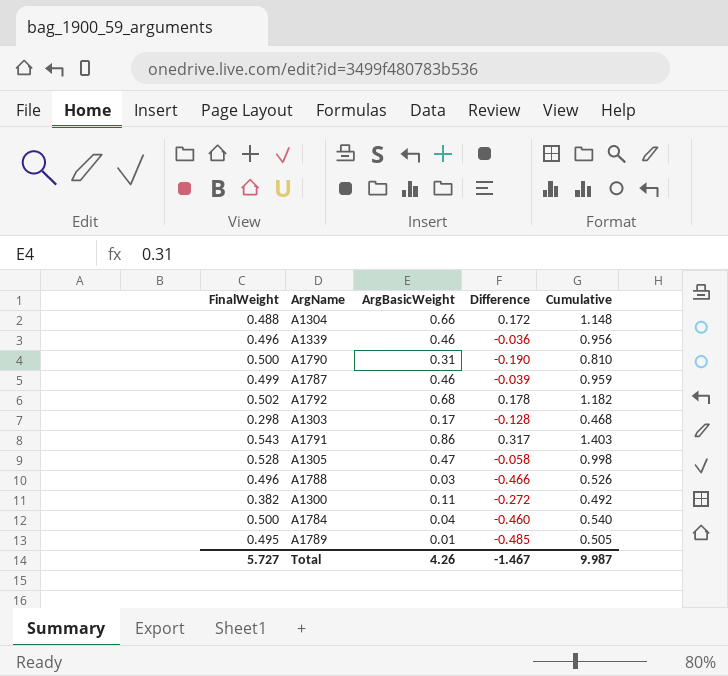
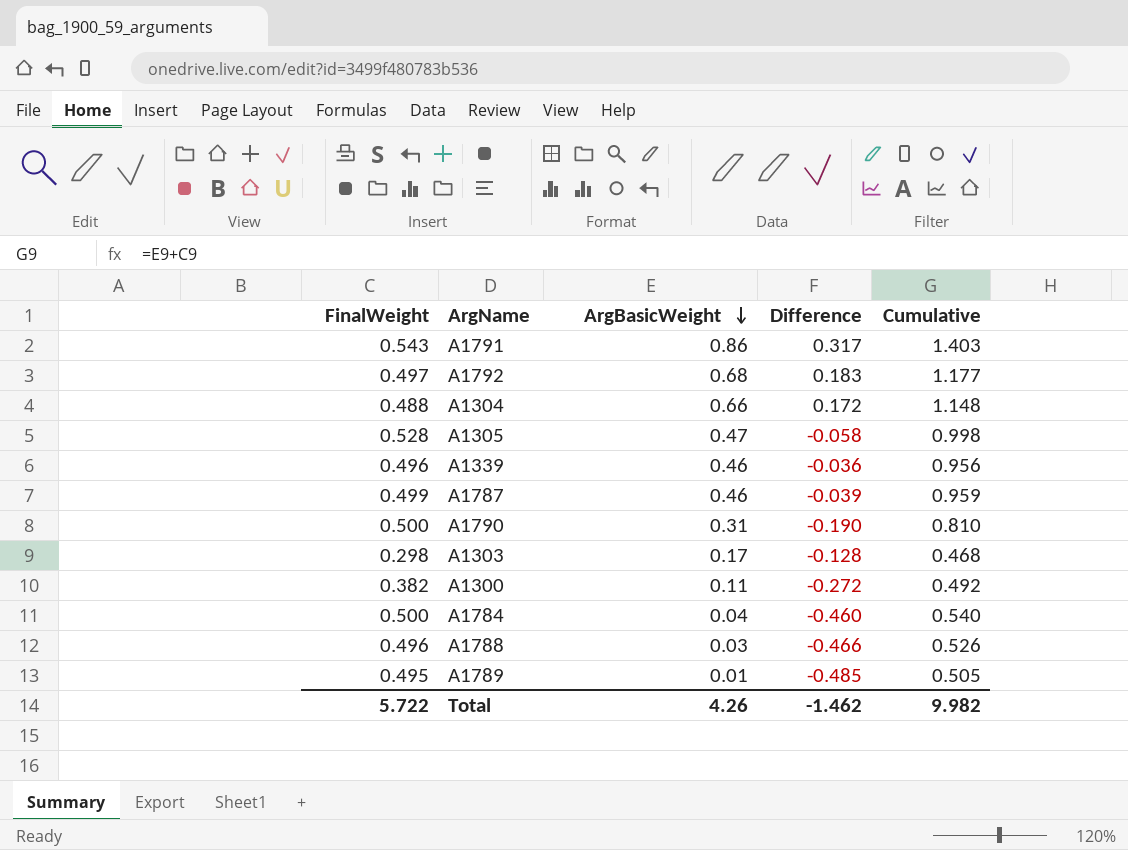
row order: none -> ArgBasicWeight descending
A1792 | FinalWeight: 0.502 -> 0.497
A1792 | Difference: 0.178 -> 0.183
A1792 | Cumulative: 1.182 -> 1.177
Total | FinalWeight: 5.727 -> 5.722
Total | Difference: -1.467 -> -1.462
Total | Cumulative: 9.987 -> 9.982

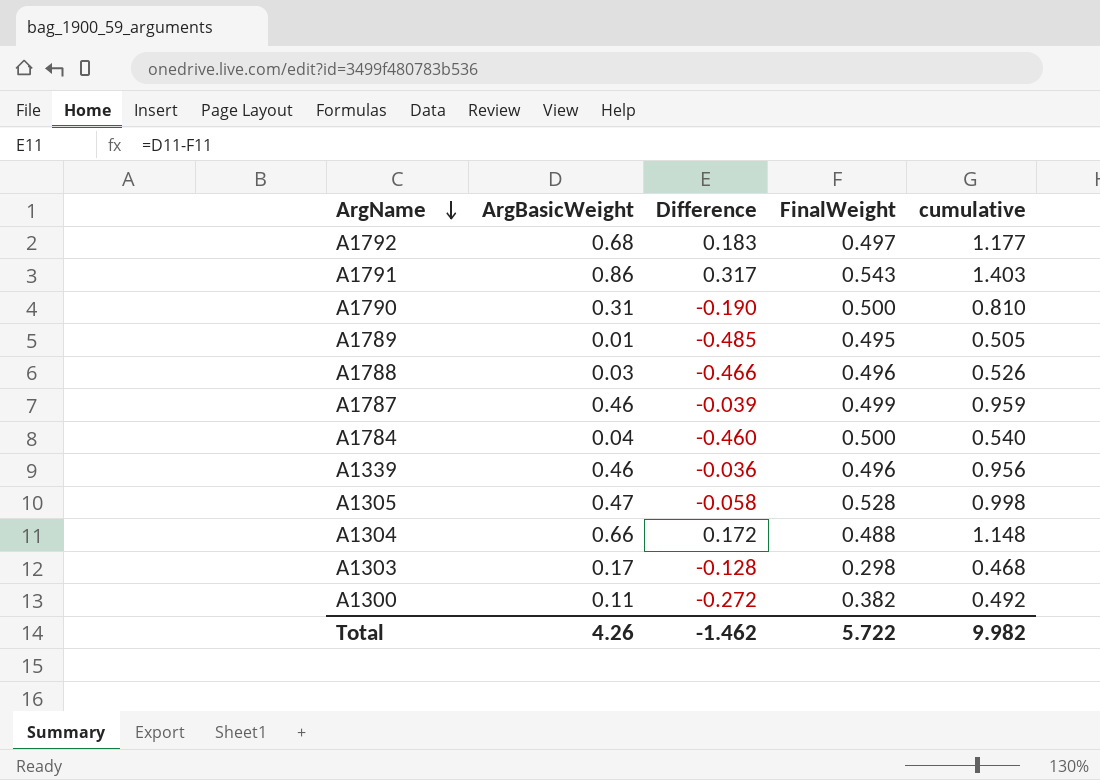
row order: ArgBasicWeight descending -> ArgName descending
column FinalWeight | position: 1 -> 4
column name: Cumulative -> cumulative

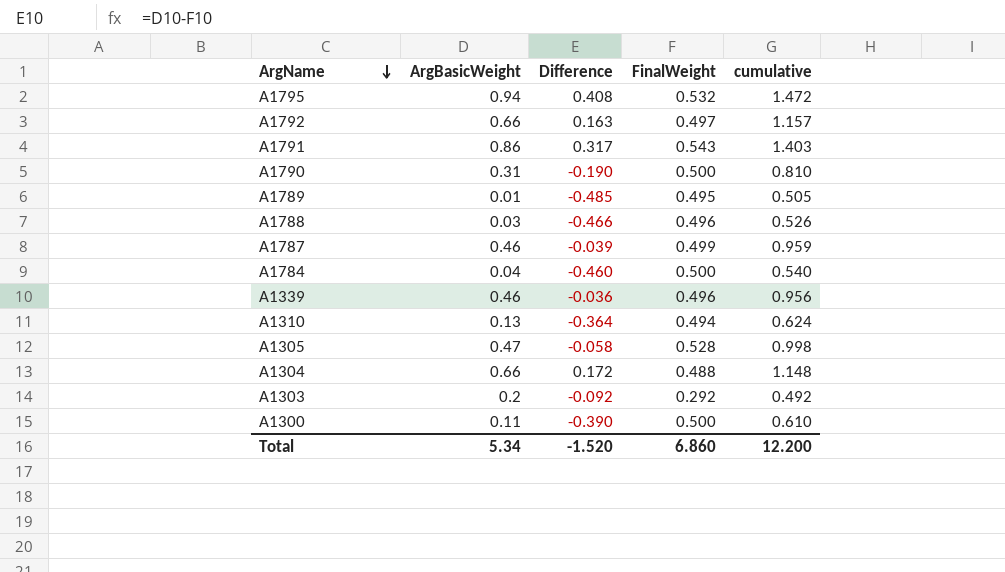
row A1795: none -> 0.94 | 0.408 | 0.532 | 1.472
A1792 | ArgBasicWeight: 0.68 -> 0.66
A1792 | Difference: 0.183 -> 0.163
A1792 | cumulative: 1.177 -> 1.157
row A1310: none -> 0.13 | -0.364 | 0.494 | 0.624
A1303 | ArgBasicWeight: 0.17 -> 0.2
A1303 | Difference: -0.128 -> -0.092
A1303 | FinalWeight: 0.298 -> 0.292
A1303 | cumulative: 0.468 -> 0.492
A1300 | Difference: -0.272 -> -0.390
A1300 | FinalWeight: 0.382 -> 0.500
A1300 | cumulative: 0.492 -> 0.610
Total | ArgBasicWeight: 4.26 -> 5.34
Total | Difference: -1.462 -> -1.520
Total | FinalWeight: 5.722 -> 6.860
Total | cumulative: 9.982 -> 12.200

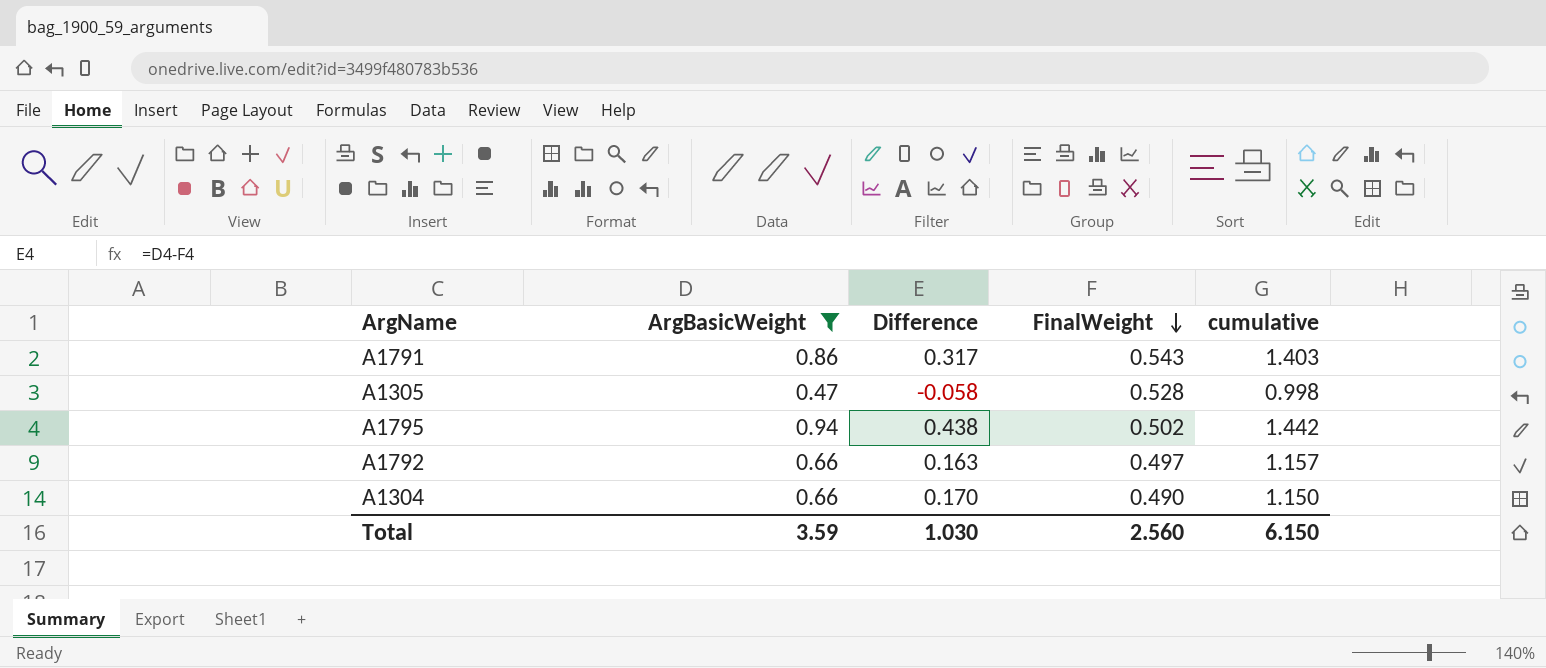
filter: none -> ArgBasicWeight >= 0.47
row order: ArgName descending -> FinalWeight descending
A1795 | Difference: 0.408 -> 0.438
A1795 | FinalWeight: 0.532 -> 0.502
A1795 | cumulative: 1.472 -> 1.442
A1304 | Difference: 0.172 -> 0.170
A1304 | FinalWeight: 0.488 -> 0.490
A1304 | cumulative: 1.148 -> 1.150
Total | ArgBasicWeight: 5.34 -> 3.59
Total | Difference: -1.520 -> 1.030
Total | FinalWeight: 6.860 -> 2.560
Total | cumulative: 12.200 -> 6.150

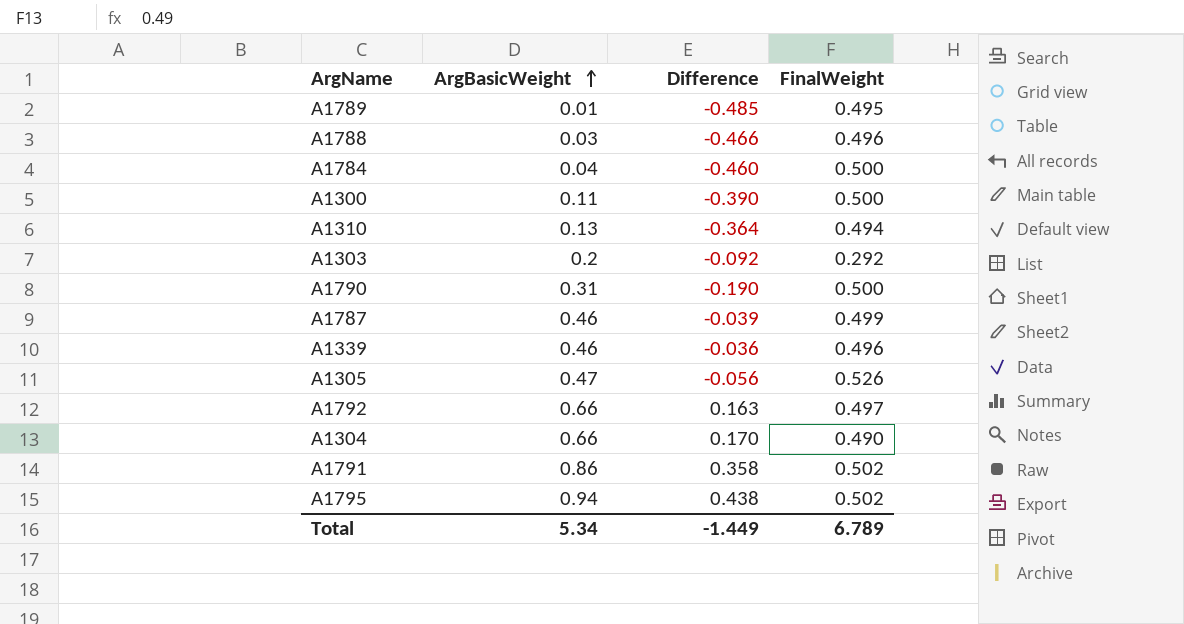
filter: ArgBasicWeight >= 0.47 -> none
row order: FinalWeight descending -> ArgBasicWeight ascending
column cumulative | formula: [ArgBasicWeight] + [FinalWeight] -> none
A1305 | Difference: -0.058 -> -0.056
A1305 | FinalWeight: 0.528 -> 0.526
A1791 | Difference: 0.317 -> 0.358
A1791 | FinalWeight: 0.543 -> 0.502
Total | ArgBasicWeight: 3.59 -> 5.34
Total | Difference: 1.030 -> -1.449
Total | FinalWeight: 2.560 -> 6.789

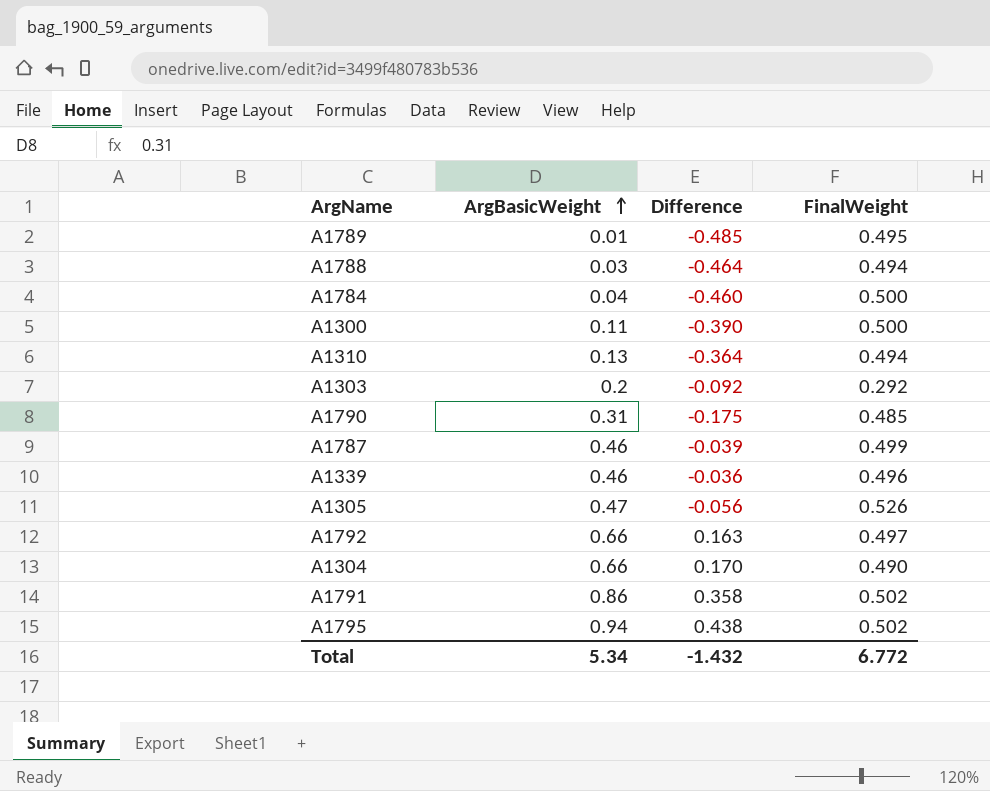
A1788 | Difference: -0.466 -> -0.464
A1788 | FinalWeight: 0.496 -> 0.494
A1790 | Difference: -0.190 -> -0.175
A1790 | FinalWeight: 0.500 -> 0.485
Total | Difference: -1.449 -> -1.432
Total | FinalWeight: 6.789 -> 6.772

